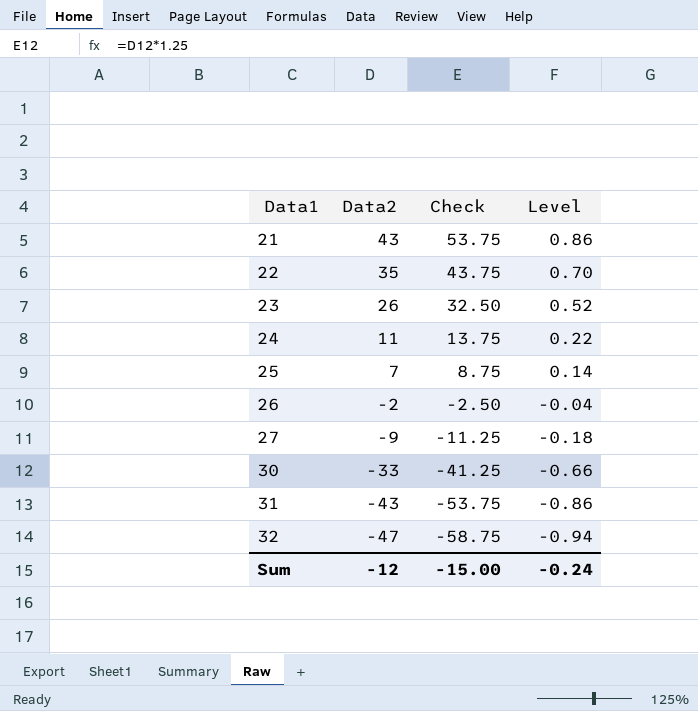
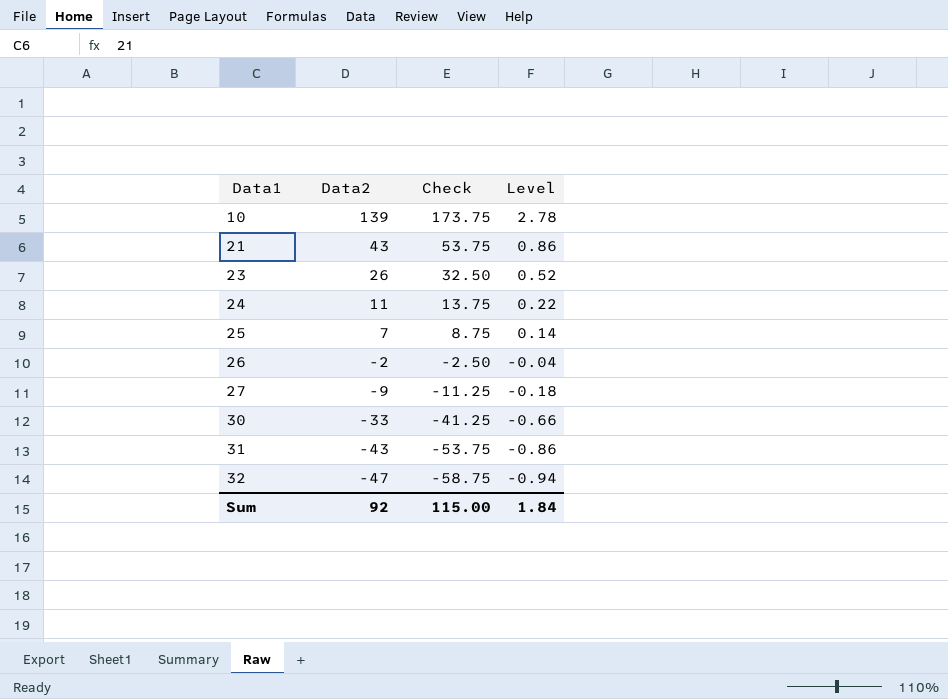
row 22: 35 | 43.75 | 0.70 -> none
row 10: none -> 139 | 173.75 | 2.78
Sum | Data2: -12 -> 92
Sum | Check: -15.00 -> 115.00
Sum | Level: -0.24 -> 1.84

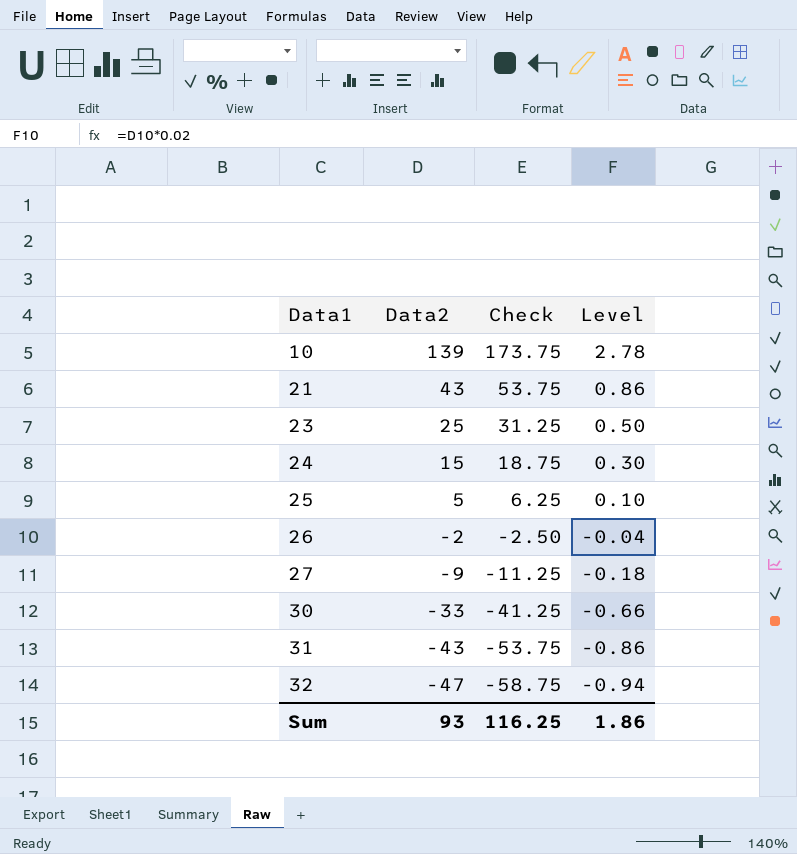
23 | Data2: 26 -> 25
23 | Check: 32.50 -> 31.25
23 | Level: 0.52 -> 0.50
24 | Data2: 11 -> 15
24 | Check: 13.75 -> 18.75
24 | Level: 0.22 -> 0.30
25 | Data2: 7 -> 5
25 | Check: 8.75 -> 6.25
25 | Level: 0.14 -> 0.10
Sum | Data2: 92 -> 93
Sum | Check: 115.00 -> 116.25
Sum | Level: 1.84 -> 1.86

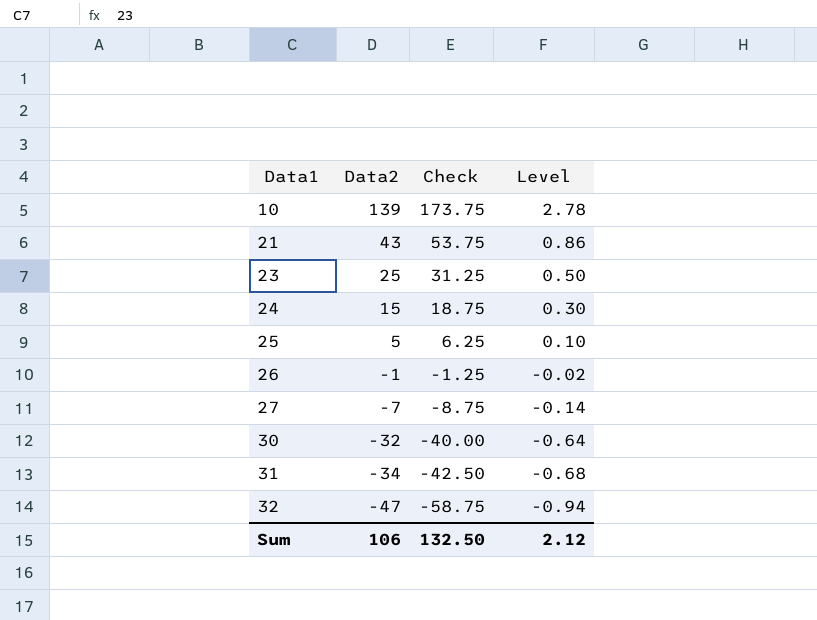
26 | Data2: -2 -> -1
26 | Check: -2.50 -> -1.25
26 | Level: -0.04 -> -0.02
27 | Data2: -9 -> -7
27 | Check: -11.25 -> -8.75
27 | Level: -0.18 -> -0.14
30 | Data2: -33 -> -32
30 | Check: -41.25 -> -40.00
30 | Level: -0.66 -> -0.64
31 | Data2: -43 -> -34
31 | Check: -53.75 -> -42.50
31 | Level: -0.86 -> -0.68
Sum | Data2: 93 -> 106
Sum | Check: 116.25 -> 132.50
Sum | Level: 1.86 -> 2.12

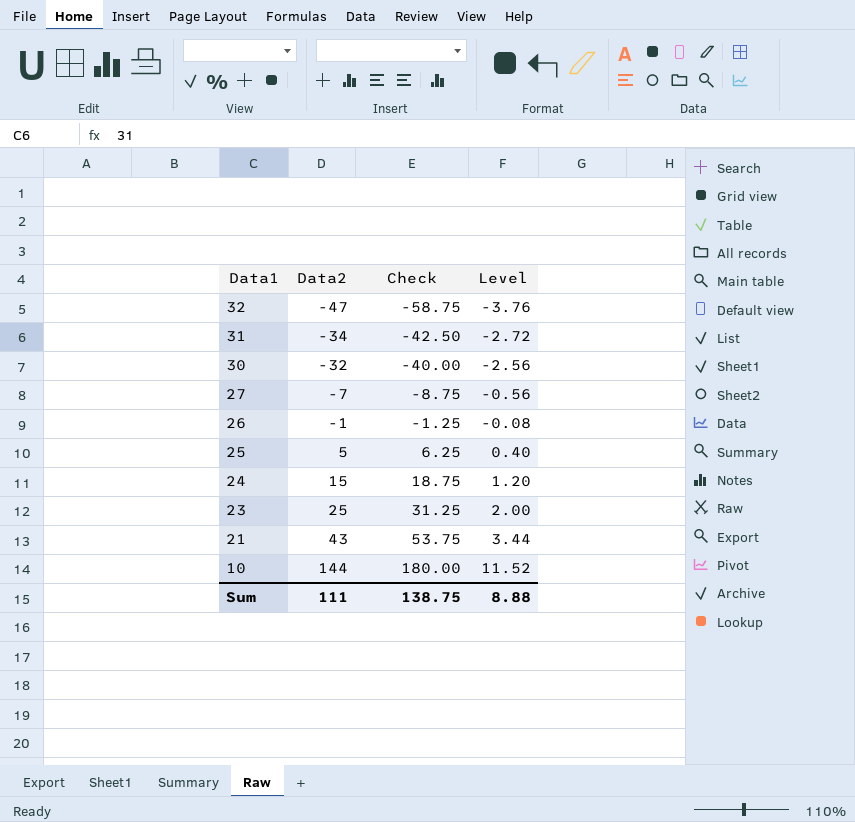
row order: Data1 ascending -> Data1 descending
column Level | formula: [Data2] * 0.02 -> [Data2] * 0.08
10 | Data2: 139 -> 144
10 | Check: 173.75 -> 180.00
Sum | Data2: 106 -> 111
Sum | Check: 132.50 -> 138.75
Sum | Level: 2.12 -> 8.88

